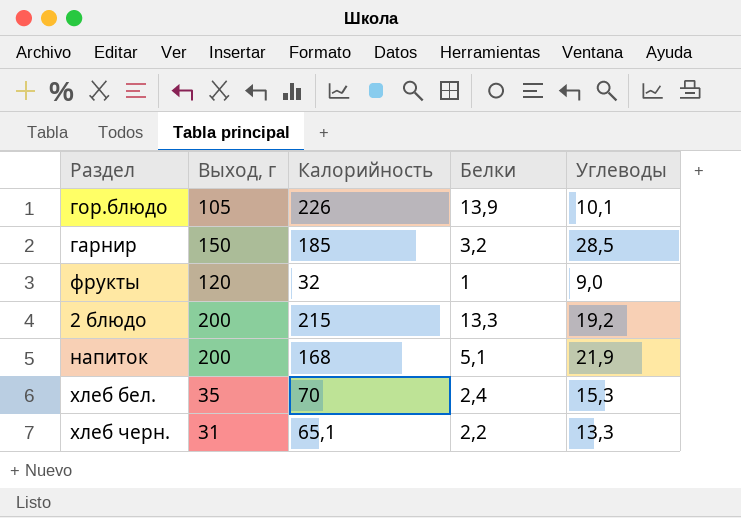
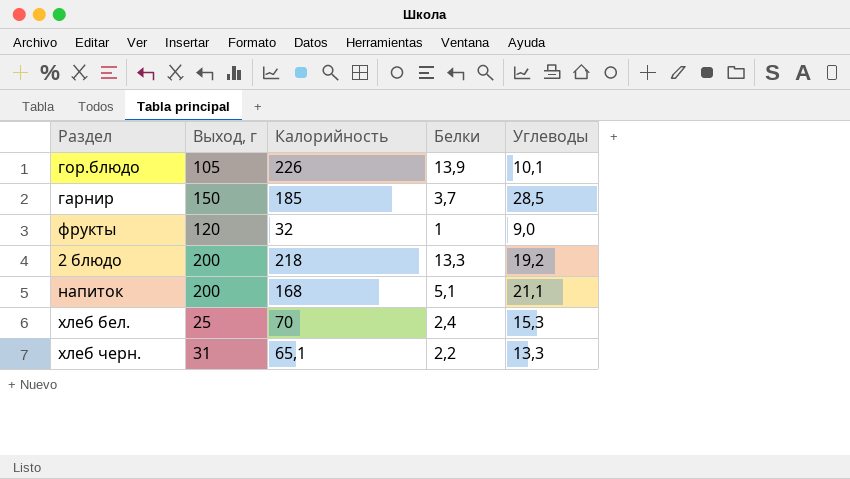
гарнир | Белки: 3,2 -> 3,7
2 блюдо | Калорийность: 215 -> 218
напиток | Углеводы: 21,9 -> 21,1
хлеб бел. | Выход, г: 35 -> 25

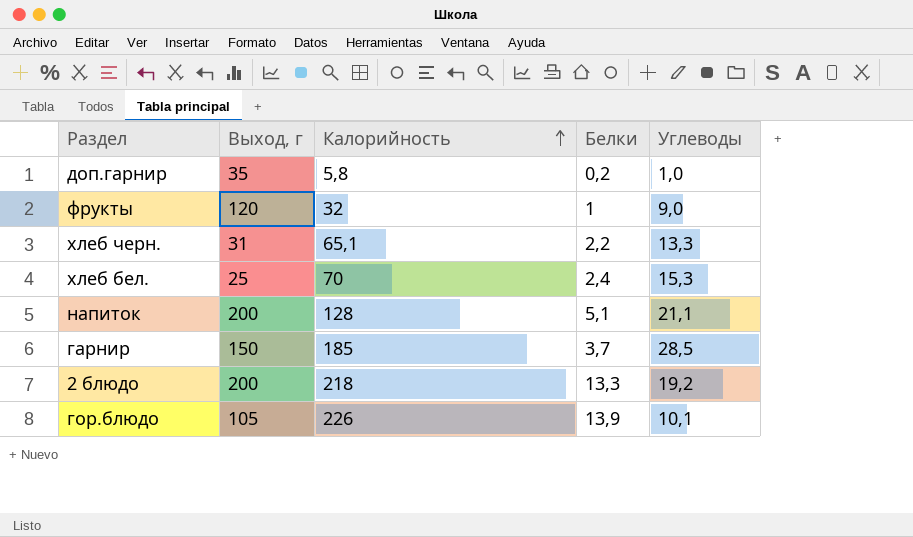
row order: none -> Калорийность ascending
row доп.гарнир: none -> 35 | 5,8 | 0,2 | 1,0
напиток | Калорийность: 168 -> 128

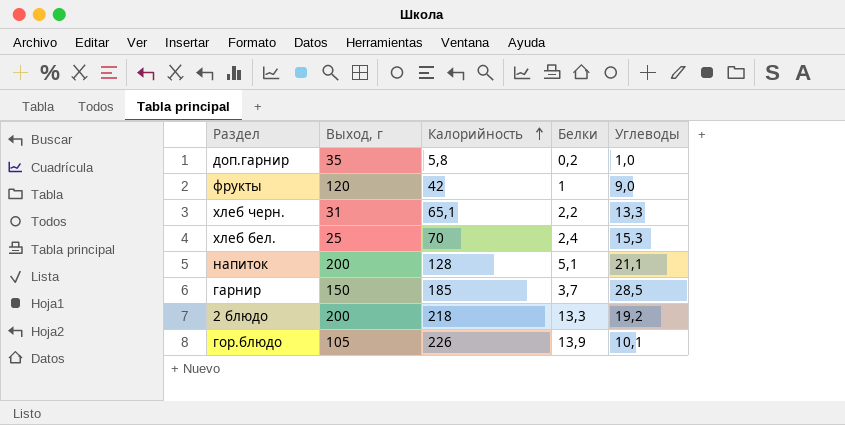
фрукты | Калорийность: 32 -> 42

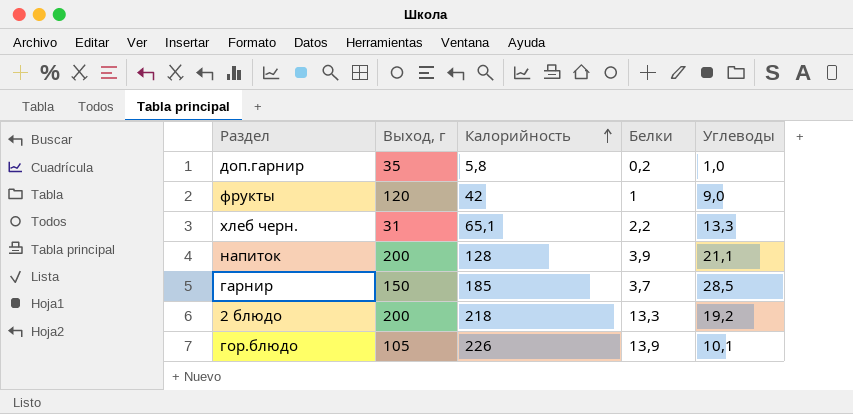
row хлеб бел.: 25 | 70 | 2,4 | 15,3 -> none
напиток | Белки: 5,1 -> 3,9

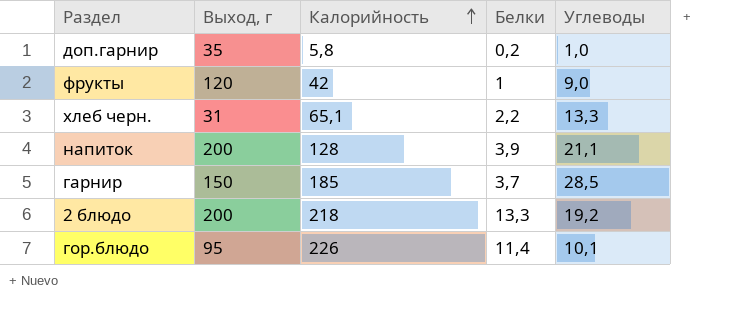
гор.блюдо | Выход, г: 105 -> 95
гор.блюдо | Белки: 13,9 -> 11,4

